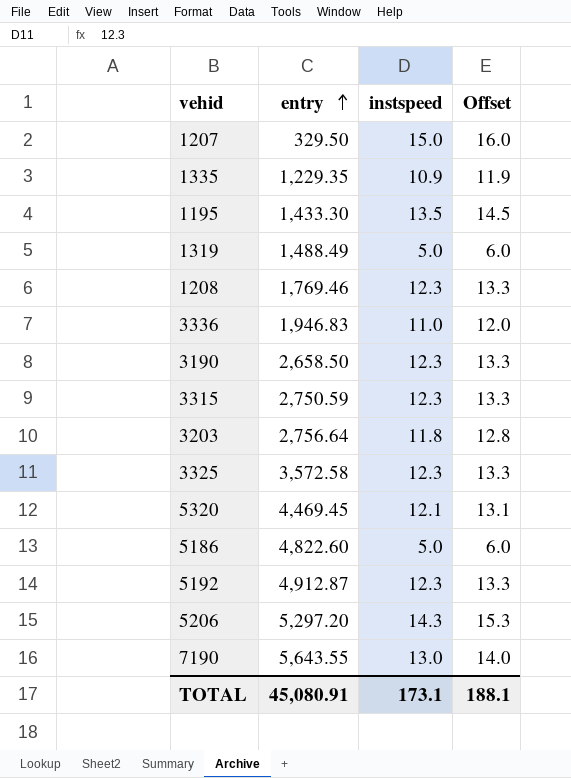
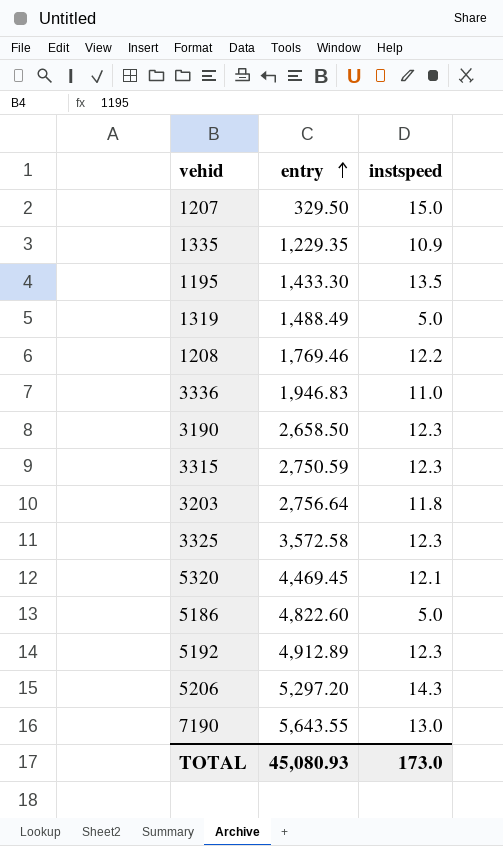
column Offset | formula: [instspeed] + 1 -> none
1208 | instspeed: 12.3 -> 12.2
5192 | entry: 4,912.87 -> 4,912.89
TOTAL | entry: 45,080.91 -> 45,080.93
TOTAL | instspeed: 173.1 -> 173.0

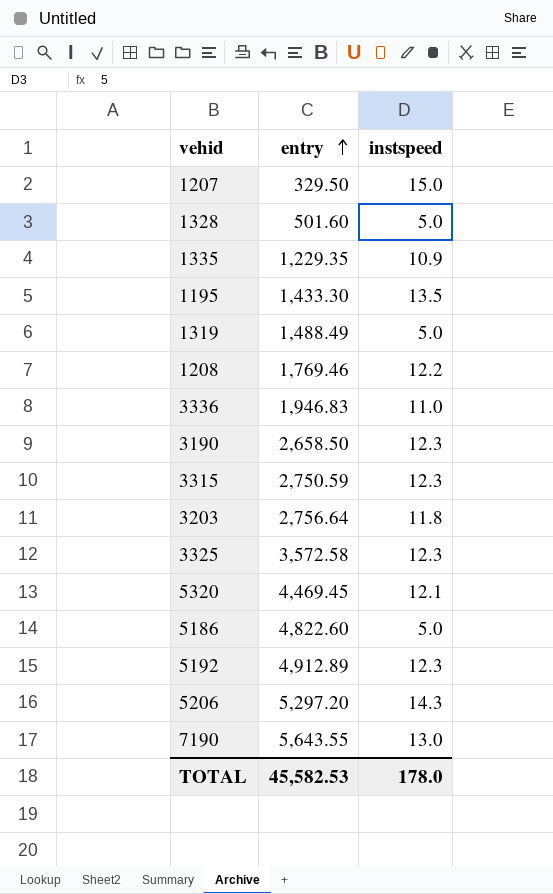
row 1328: none -> 501.60 | 5.0
TOTAL | entry: 45,080.93 -> 45,582.53
TOTAL | instspeed: 173.0 -> 178.0

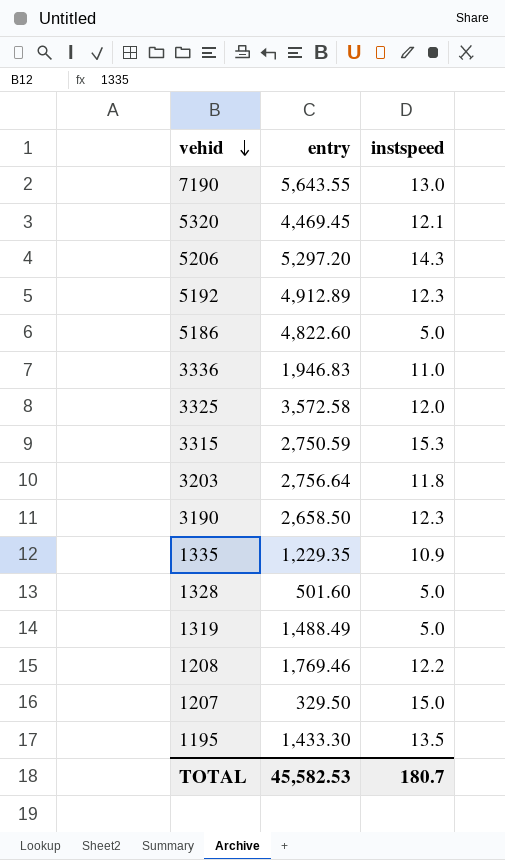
row order: entry ascending -> vehid descending
3325 | instspeed: 12.3 -> 12.0
3315 | instspeed: 12.3 -> 15.3
TOTAL | instspeed: 178.0 -> 180.7

